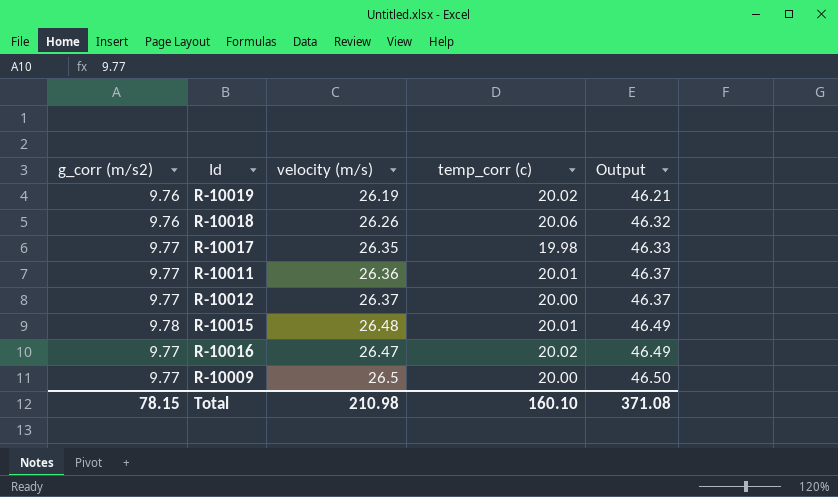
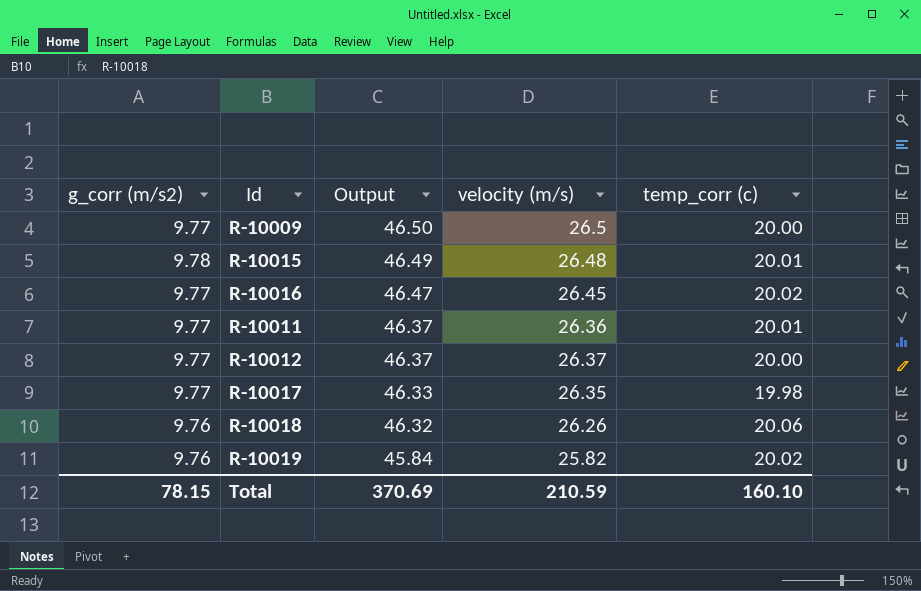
row order: Output ascending -> Output descending
column Output | position: 5 -> 3
R-10016 | Output: 46.49 -> 46.47
R-10016 | velocity (m/s): 26.47 -> 26.45
R-10019 | Output: 46.21 -> 45.84
R-10019 | velocity (m/s): 26.19 -> 25.82
Total | Output: 371.08 -> 370.69
Total | velocity (m/s): 210.98 -> 210.59

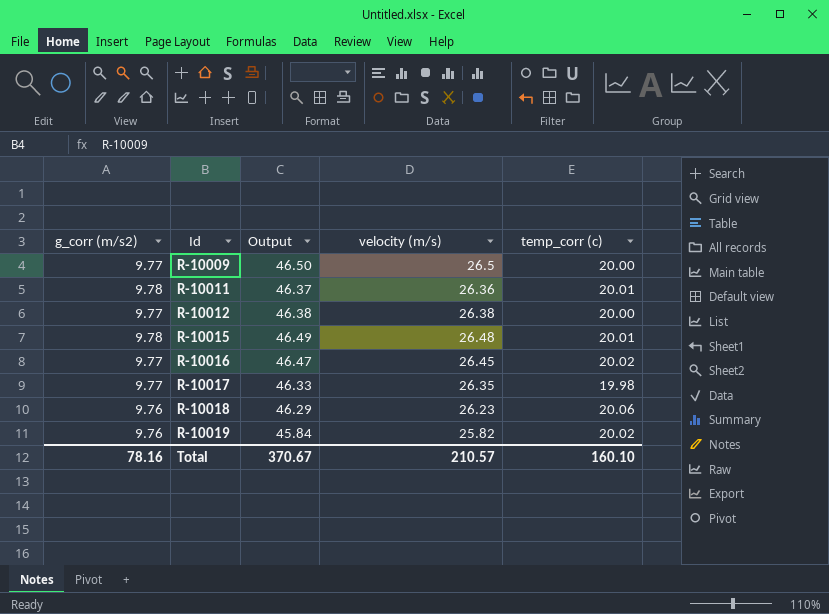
row order: Output descending -> Id ascending
R-10011 | g_corr (m/s2): 9.77 -> 9.78
R-10012 | Output: 46.37 -> 46.38
R-10012 | velocity (m/s): 26.37 -> 26.38
R-10018 | Output: 46.32 -> 46.29
R-10018 | velocity (m/s): 26.26 -> 26.23
Total | g_corr (m/s2): 78.15 -> 78.16
Total | Output: 370.69 -> 370.67
Total | velocity (m/s): 210.59 -> 210.57

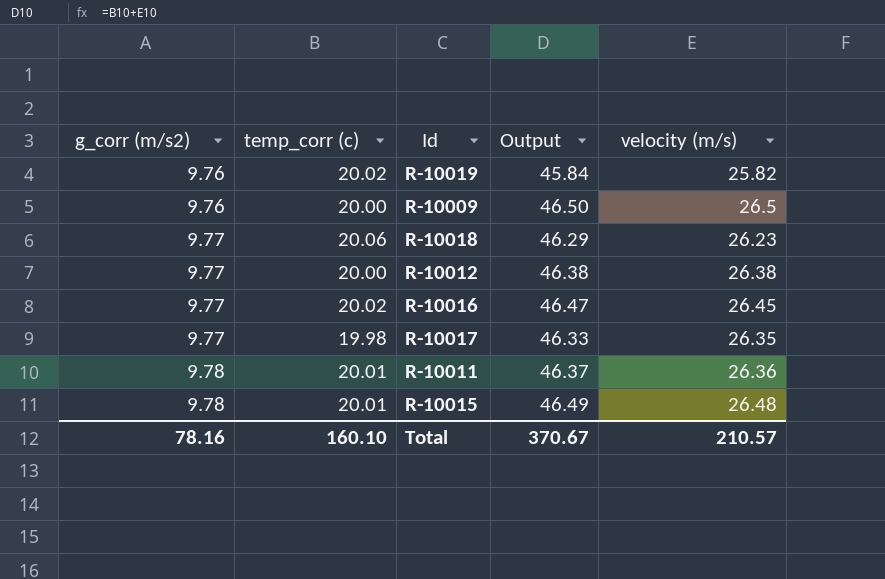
row order: Id ascending -> g_corr (m/s2) ascending
column temp_corr (c) | position: 5 -> 2
R-10009 | g_corr (m/s2): 9.77 -> 9.76
R-10018 | g_corr (m/s2): 9.76 -> 9.77

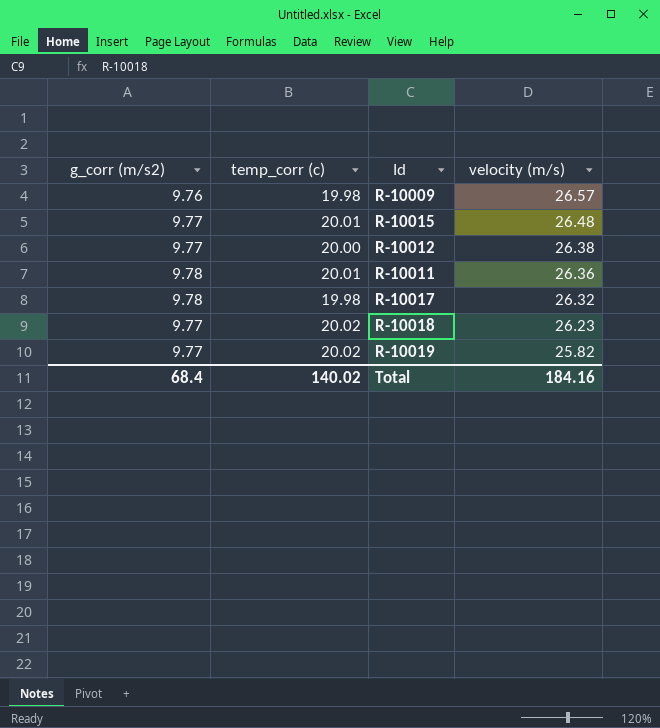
row order: g_corr (m/s2) ascending -> velocity (m/s) descending
column Output | formula: [temp_corr (c)] + [velocity (m/s)] -> none
row R-10016: 9.77 | 20.02 | 46.47 | 26.45 -> none
R-10009 | temp_corr (c): 20.00 -> 19.98
R-10009 | velocity (m/s): 26.5 -> 26.57
R-10015 | g_corr (m/s2): 9.78 -> 9.77
R-10017 | g_corr (m/s2): 9.77 -> 9.78
R-10017 | velocity (m/s): 26.35 -> 26.32
R-10018 | temp_corr (c): 20.06 -> 20.02
R-10019 | g_corr (m/s2): 9.76 -> 9.77
Total | g_corr (m/s2): 78.16 -> 68.4
Total | temp_corr (c): 160.10 -> 140.02
Total | velocity (m/s): 210.57 -> 184.16

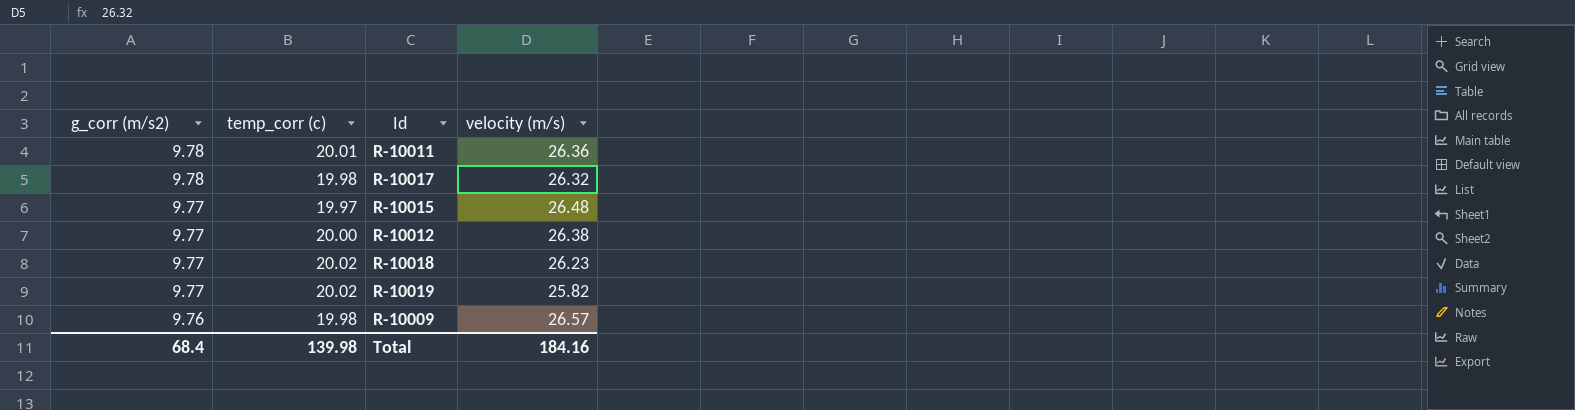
row order: velocity (m/s) descending -> g_corr (m/s2) descending
R-10015 | temp_corr (c): 20.01 -> 19.97
Total | temp_corr (c): 140.02 -> 139.98

